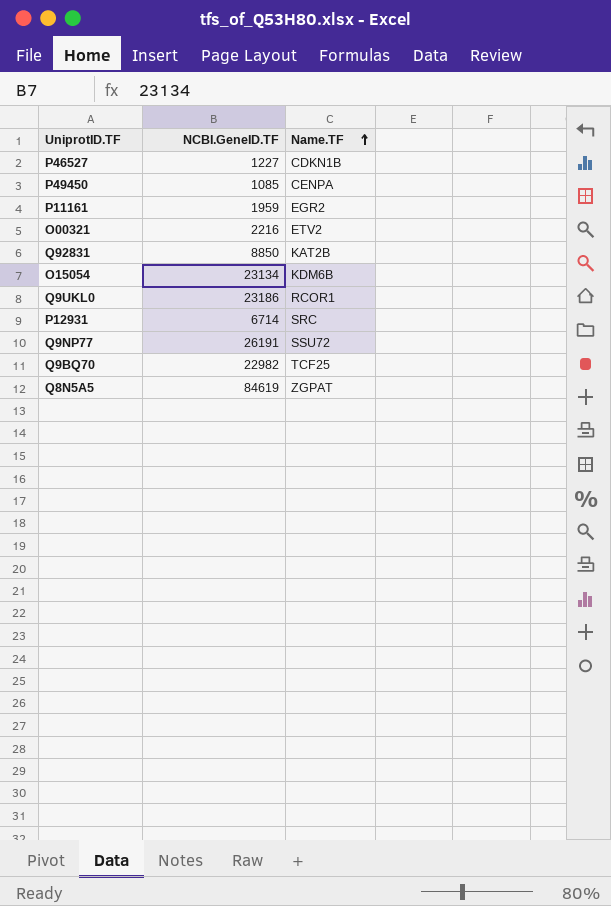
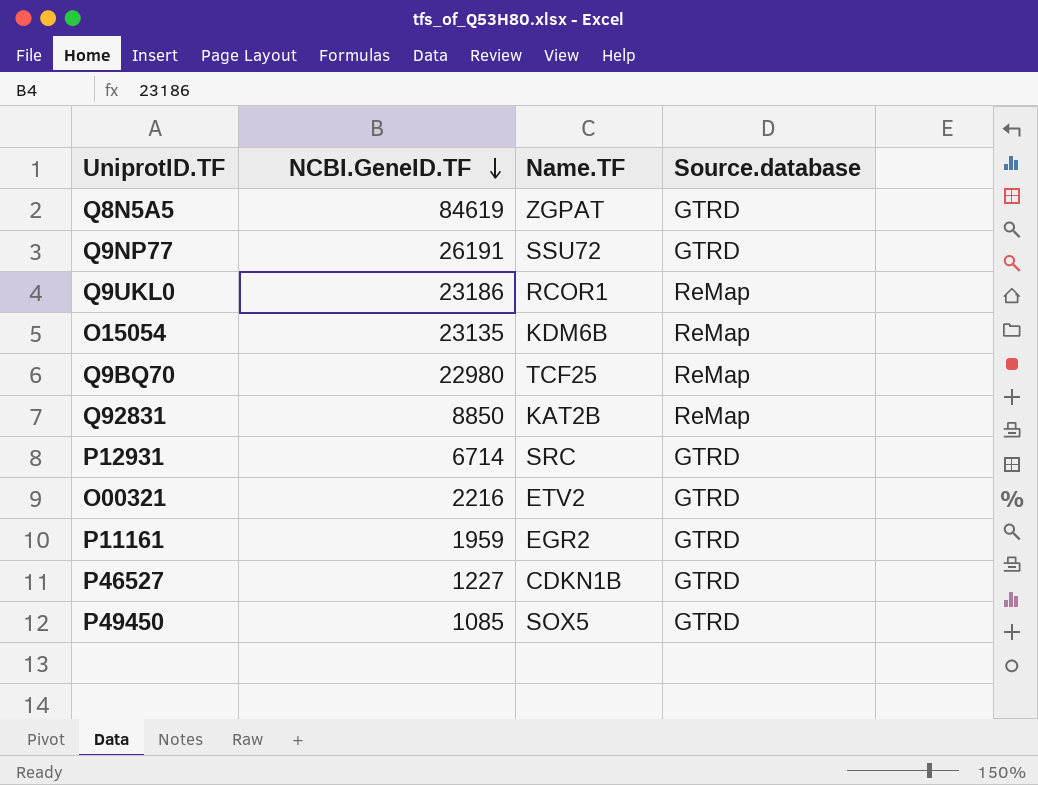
row order: Name.TF ascending -> NCBI.GeneID.TF descending
column Source.database | position: none -> 4
O15054 | NCBI.GeneID.TF: 23134 -> 23135
Q9BQ70 | NCBI.GeneID.TF: 22982 -> 22980
P49450 | Name.TF: CENPA -> SOX5

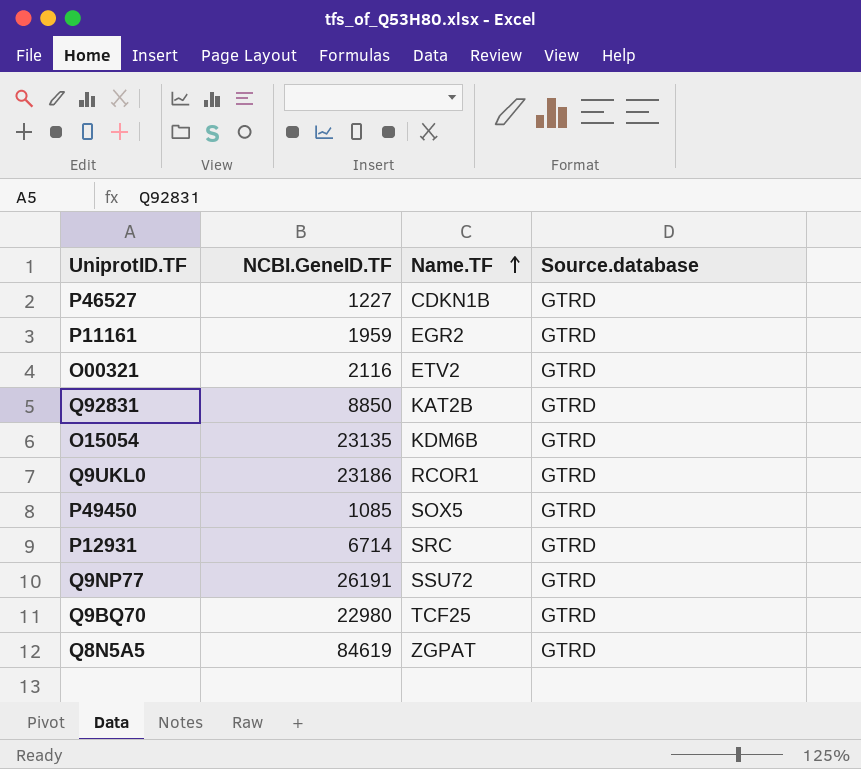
row order: NCBI.GeneID.TF descending -> Name.TF ascending
O00321 | NCBI.GeneID.TF: 2216 -> 2116
Q92831 | Source.database: ReMap -> GTRD
O15054 | Source.database: ReMap -> GTRD
Q9UKL0 | Source.database: ReMap -> GTRD
Q9BQ70 | Source.database: ReMap -> GTRD

